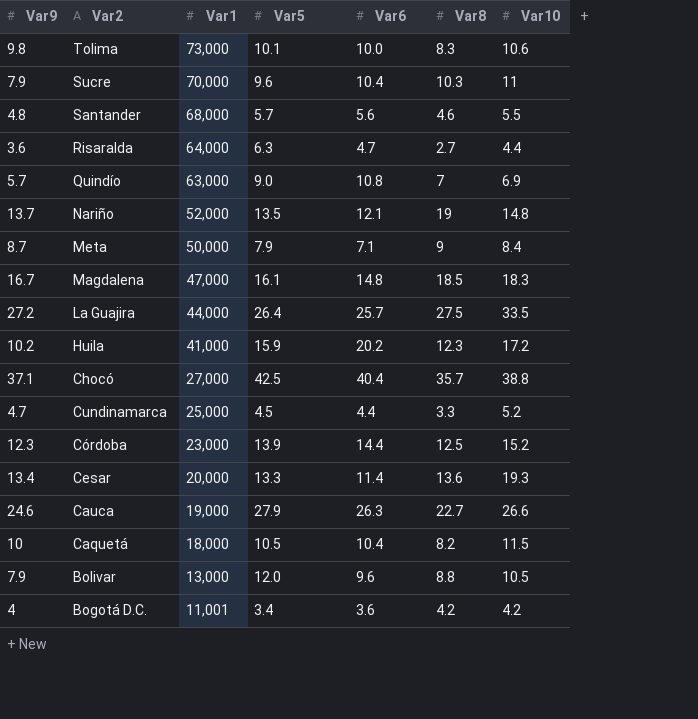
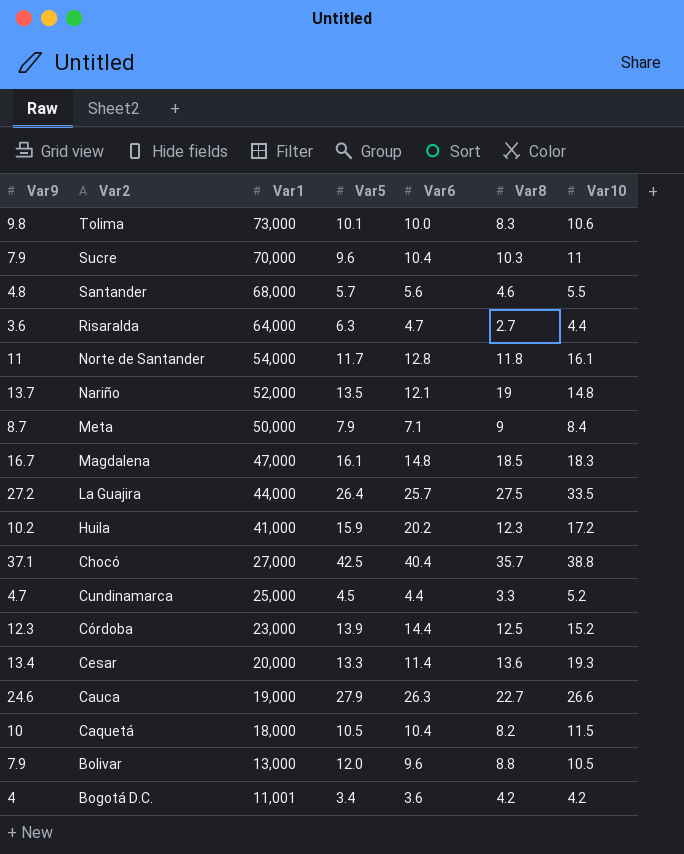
row Quindío: 5.7 | 63,000 | 9.0 | 10.8 | 7 | 6.9 -> none
row Norte de Santander: none -> 11 | 54,000 | 11.7 | 12.8 | 11.8 | 16.1

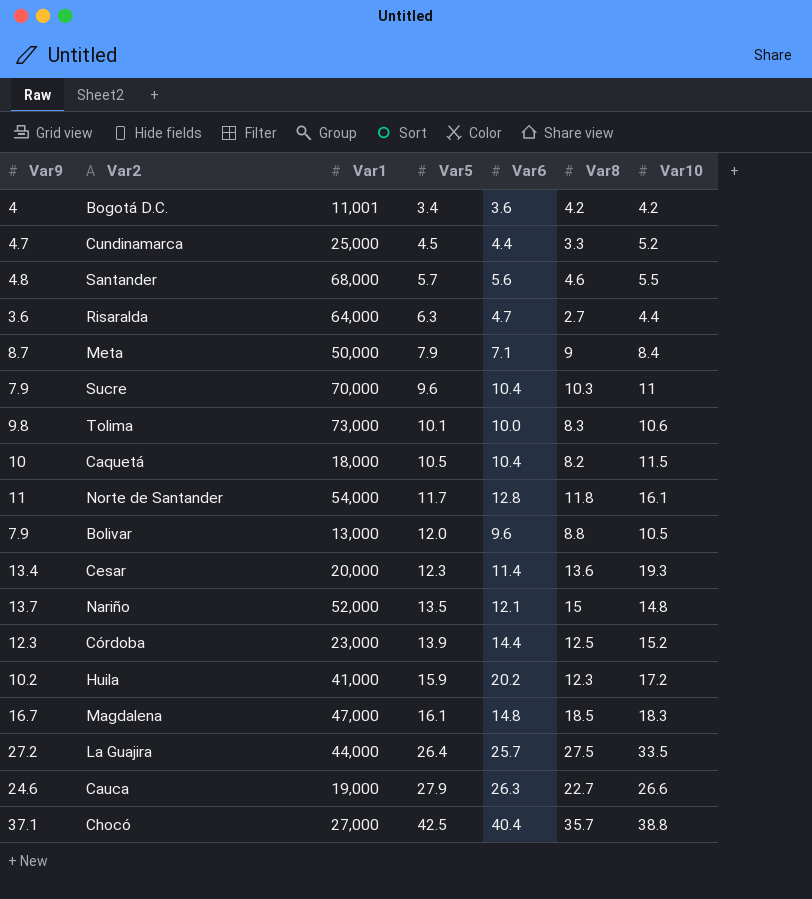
row order: Var1 descending -> Var5 ascending
Cesar | Var5: 13.3 -> 12.3
Nariño | Var8: 19 -> 15

